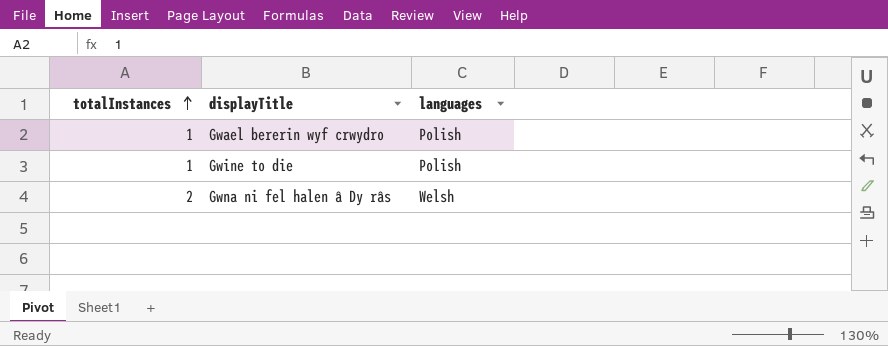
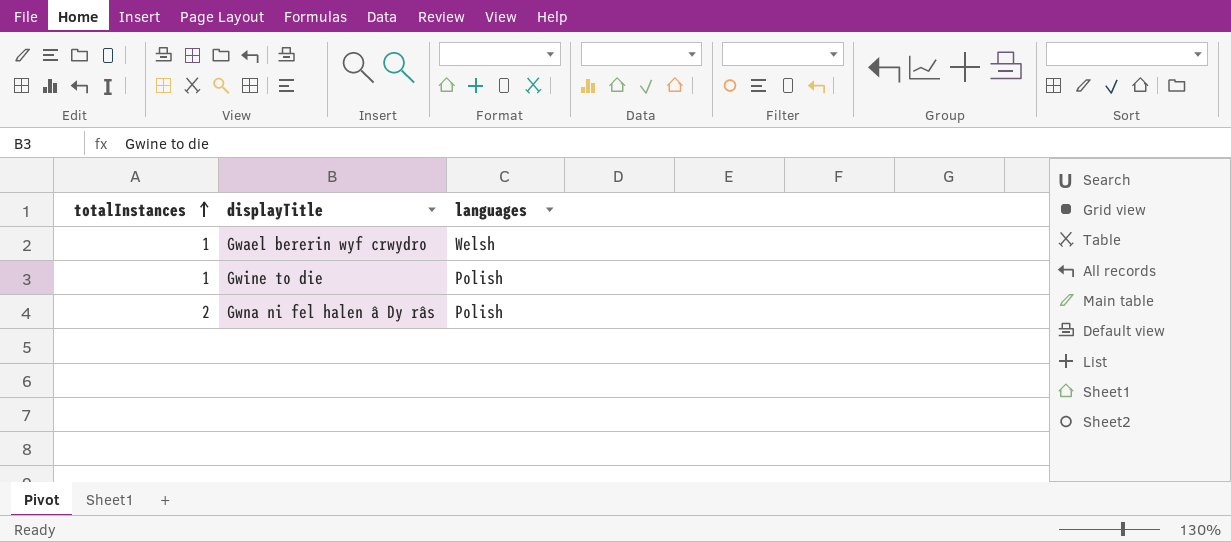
Gwael bererin wyf crwydro | languages: Polish -> Welsh
Gwna ni fel halen â Dy râs | languages: Welsh -> Polish

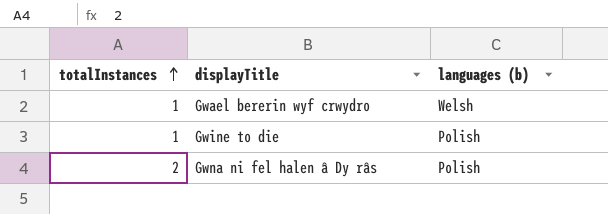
column name: languages -> languages (b)

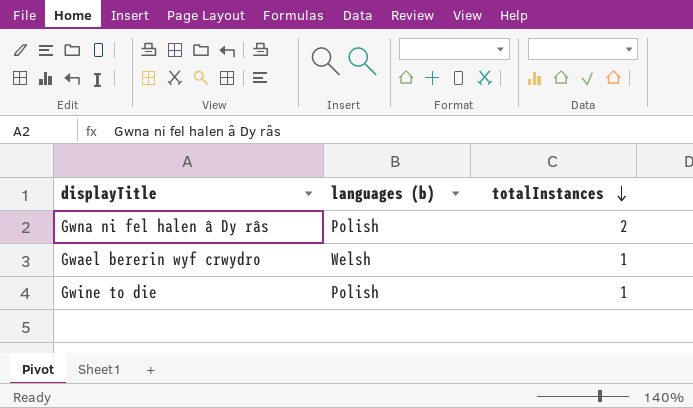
row order: totalInstances ascending -> totalInstances descending
column totalInstances | position: 1 -> 3

